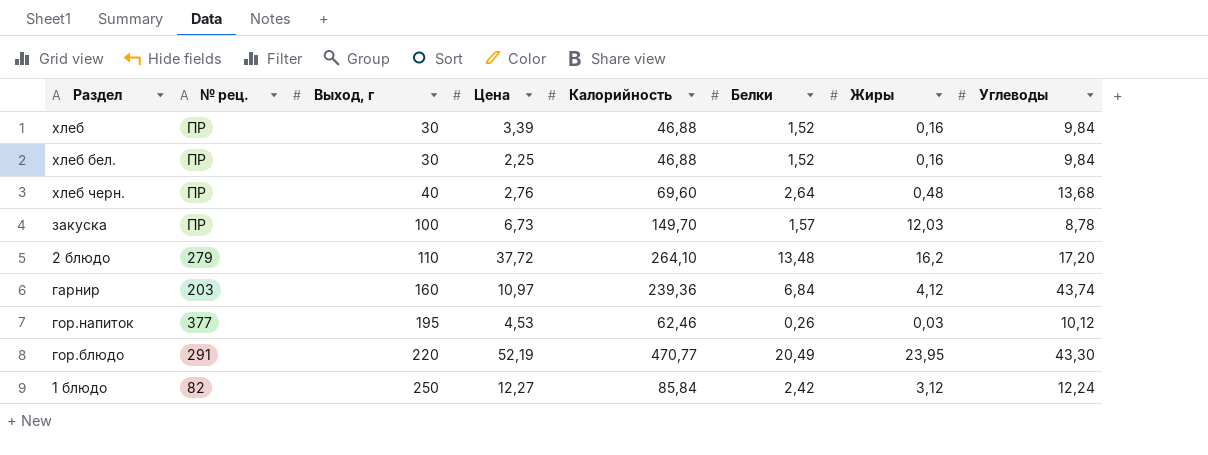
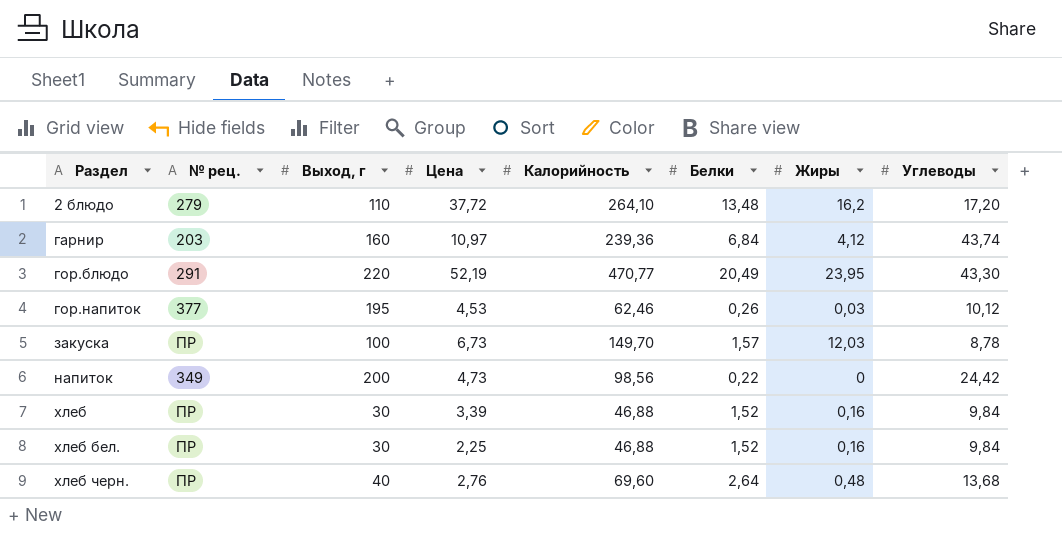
row order: Выход, г ascending -> Раздел ascending
row 1 блюдо: 82 | 250 | 12,27 | 85,84 | 2,42 | 3,12 | 12,24 -> none
row напиток: none -> 349 | 200 | 4,73 | 98,56 | 0,22 | 0 | 24,42

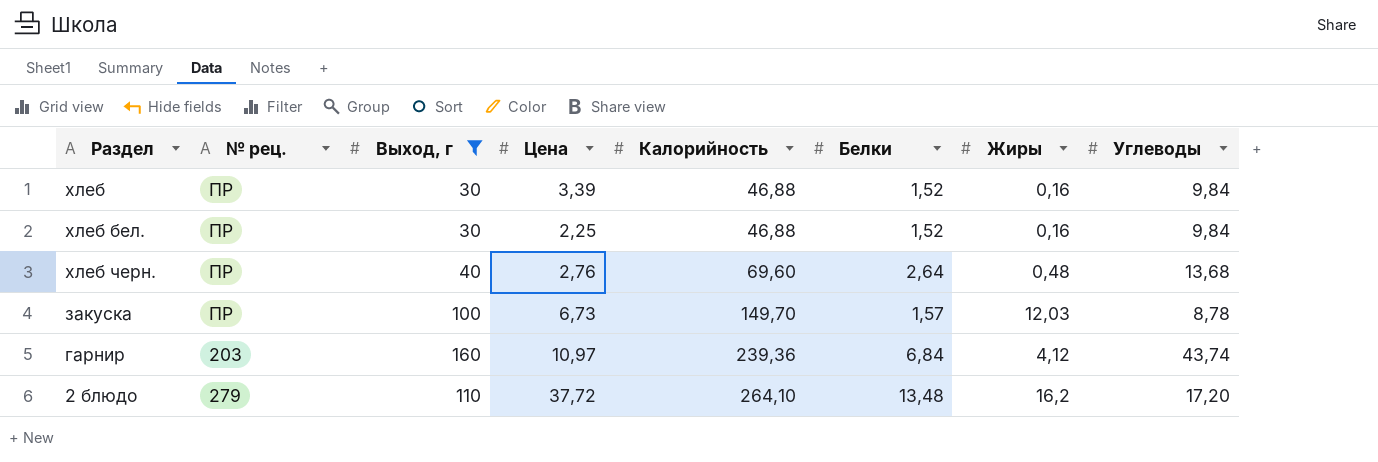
filter: none -> Выход, г <= 160
row order: Раздел ascending -> Калорийность ascending

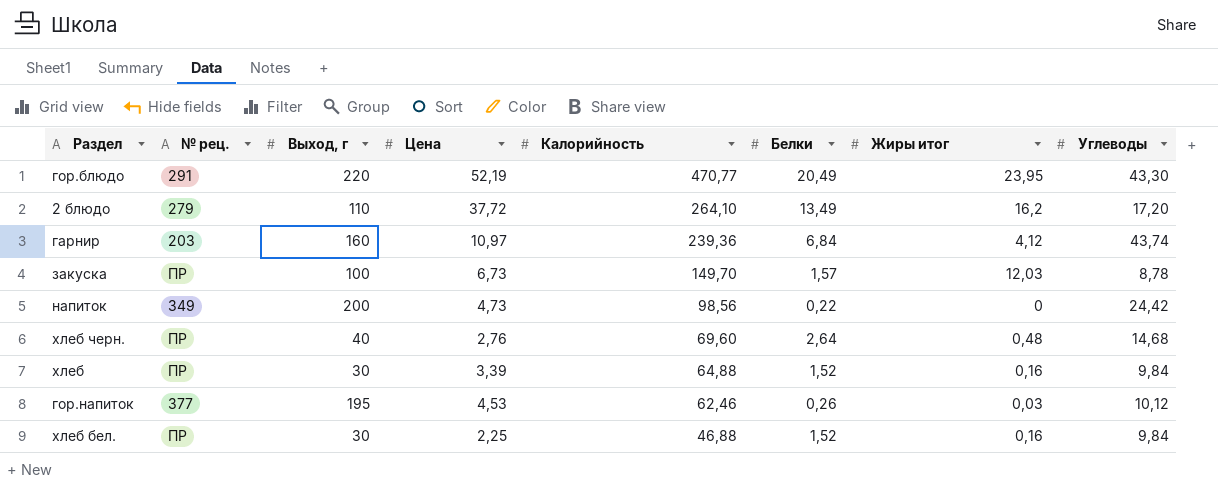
filter: Выход, г <= 160 -> none
row order: Калорийность ascending -> Калорийность descending
column name: Жиры -> Жиры итог
2 блюдо | Белки: 13,48 -> 13,49
хлеб черн. | Углеводы: 13,68 -> 14,68
хлеб | Калорийность: 46,88 -> 64,88

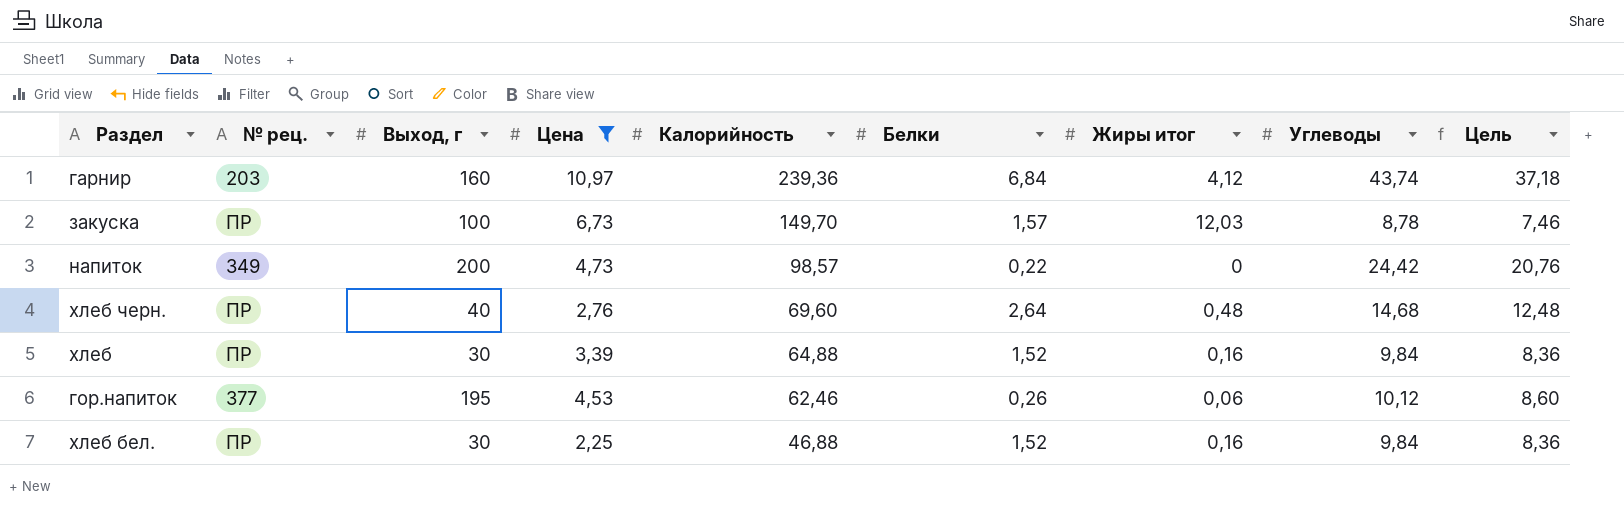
filter: none -> Цена <= 10,97
column Цель | formula: none -> [Углеводы] * 0,85
напиток | Калорийность: 98,56 -> 98,57
гор.напиток | Жиры итог: 0,03 -> 0,06

